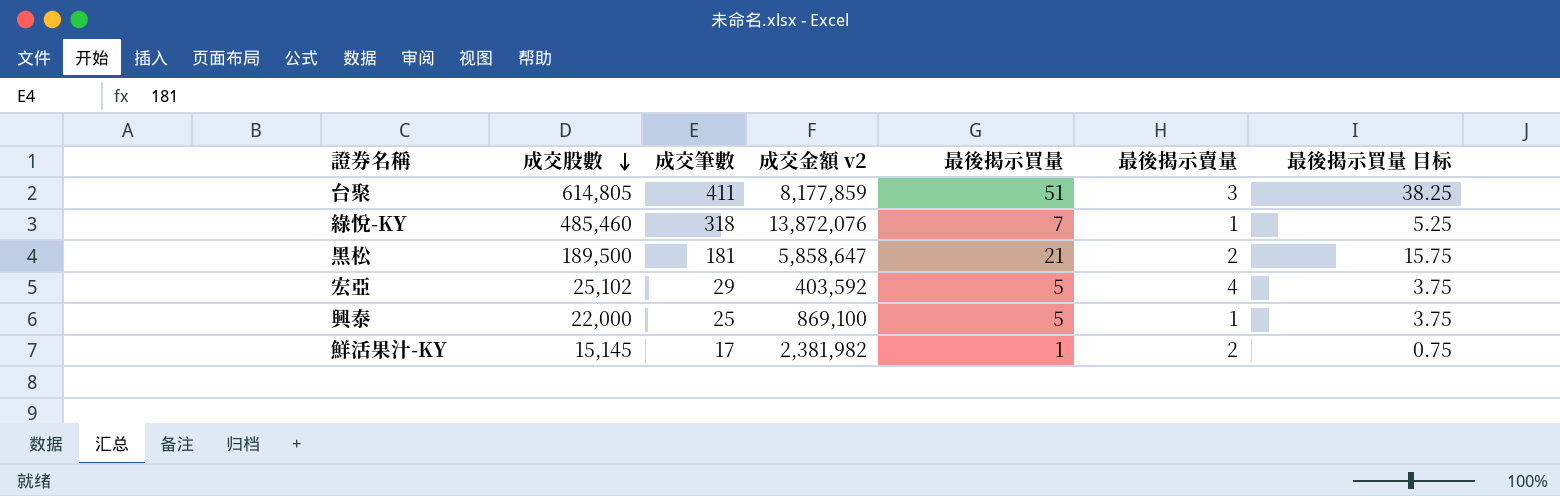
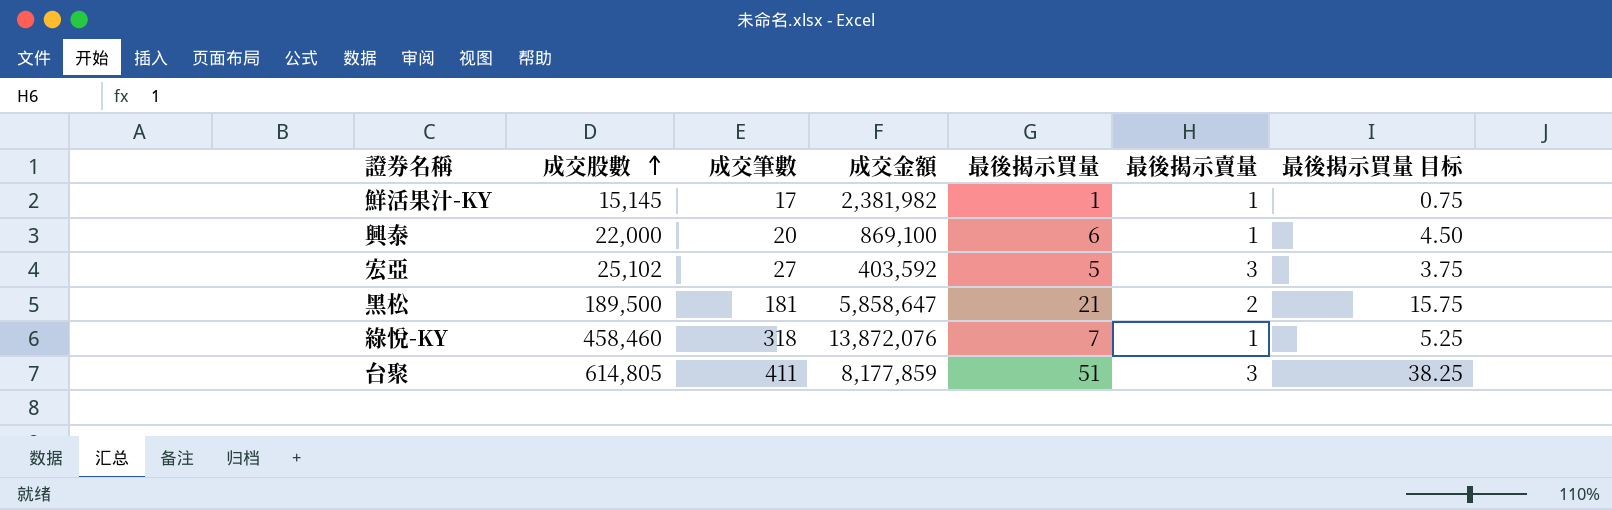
row order: 成交股數 descending -> 成交股數 ascending
column name: 成交金額 v2 -> 成交金額
鮮活果汁-KY | 最後揭示賣量: 2 -> 1
興泰 | 成交筆數: 25 -> 20
興泰 | 最後揭示買量: 5 -> 6
興泰 | 最後揭示買量 目标: 3.75 -> 4.50
宏亞 | 成交筆數: 29 -> 27
宏亞 | 最後揭示賣量: 4 -> 3
綠悅-KY | 成交股數: 485,460 -> 458,460

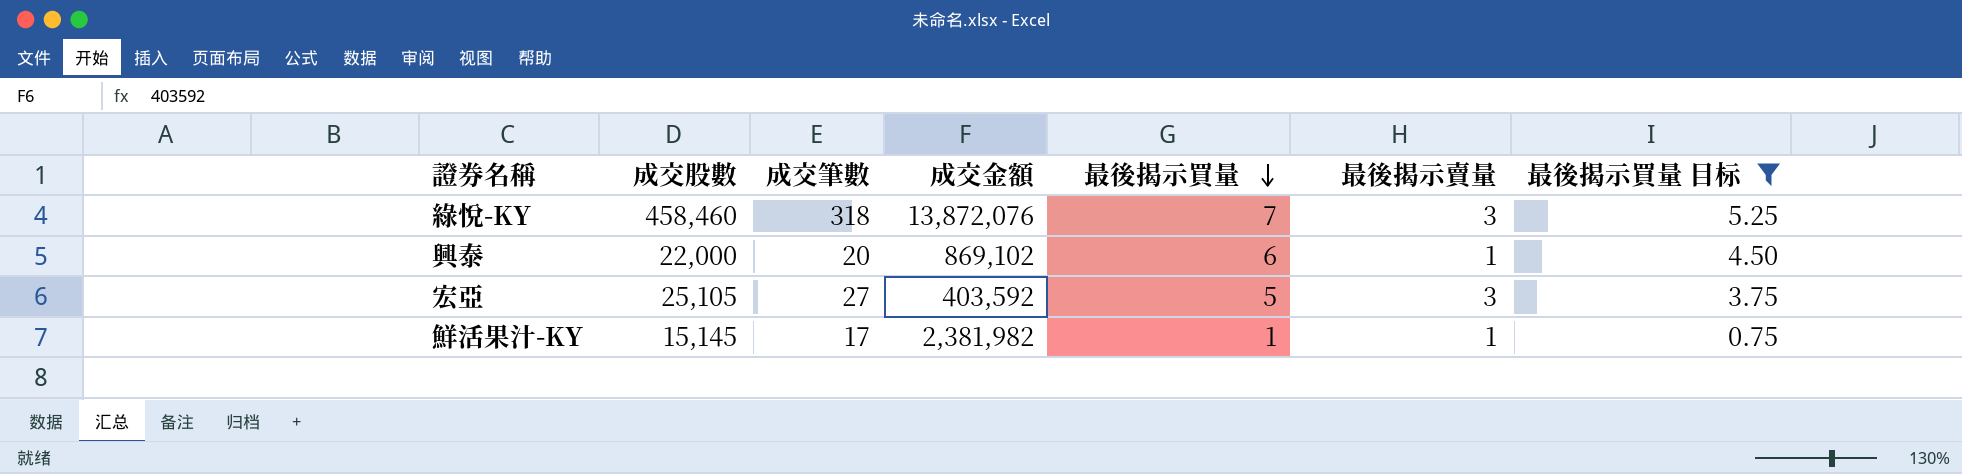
filter: none -> 最後揭示買量 目标 <= 5.25
row order: 成交股數 ascending -> 最後揭示買量 descending
綠悅-KY | 最後揭示賣量: 1 -> 3
興泰 | 成交金額: 869,100 -> 869,102
宏亞 | 成交股數: 25,102 -> 25,105

